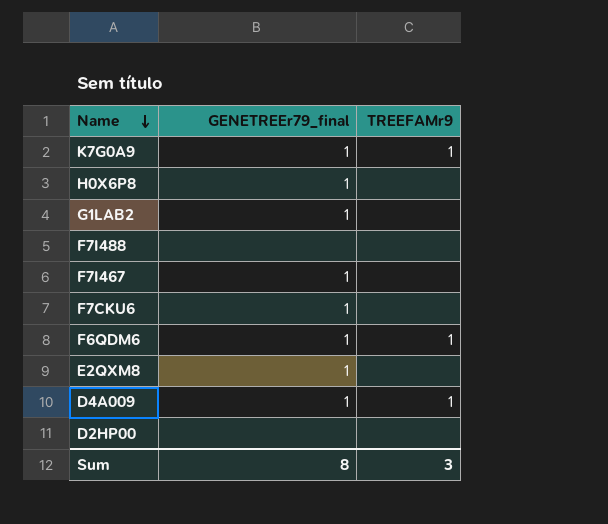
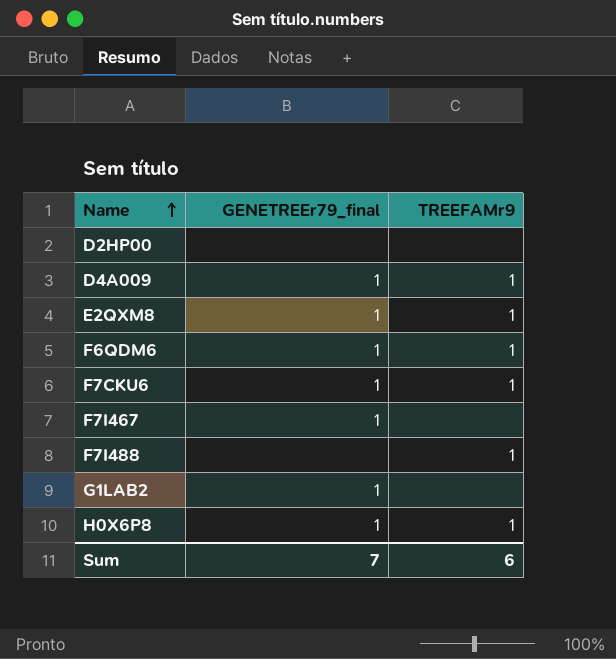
row order: Name descending -> Name ascending
row K7G0A9: 1 | 1 -> none
E2QXM8 | TREEFAMr9: none -> 1
F7CKU6 | TREEFAMr9: none -> 1
F7I488 | TREEFAMr9: none -> 1
H0X6P8 | TREEFAMr9: none -> 1
Sum | GENETREEr79_final: 8 -> 7
Sum | TREEFAMr9: 3 -> 6

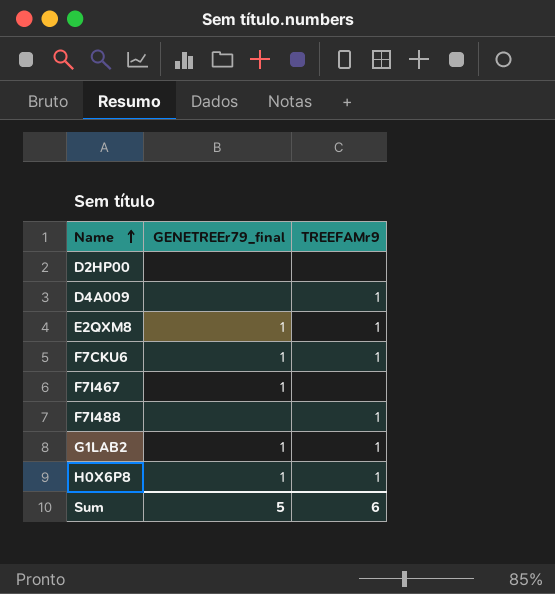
row F6QDM6: 1 | 1 -> none
D4A009 | GENETREEr79_final: 1 -> none
G1LAB2 | TREEFAMr9: none -> 1
Sum | GENETREEr79_final: 7 -> 5

